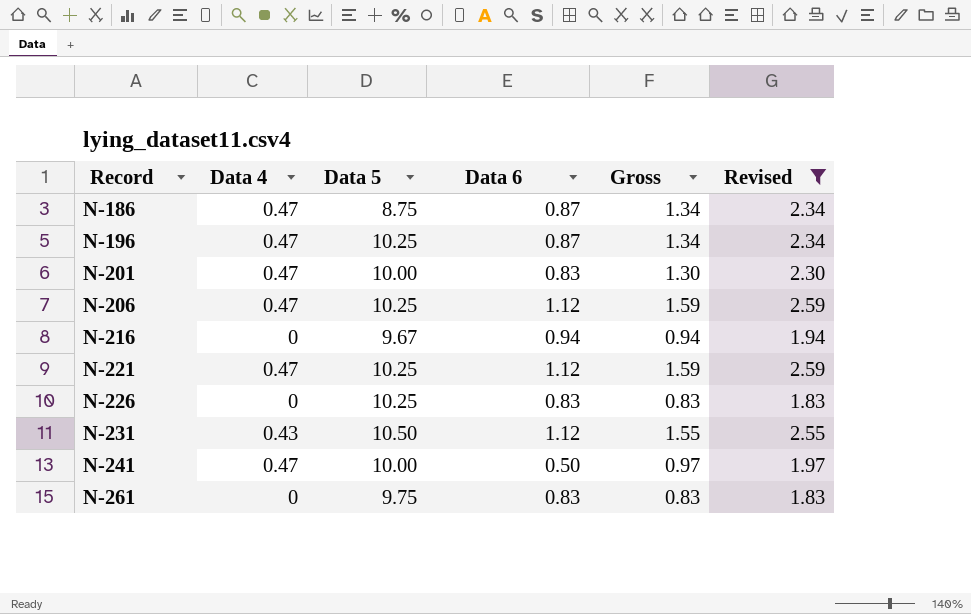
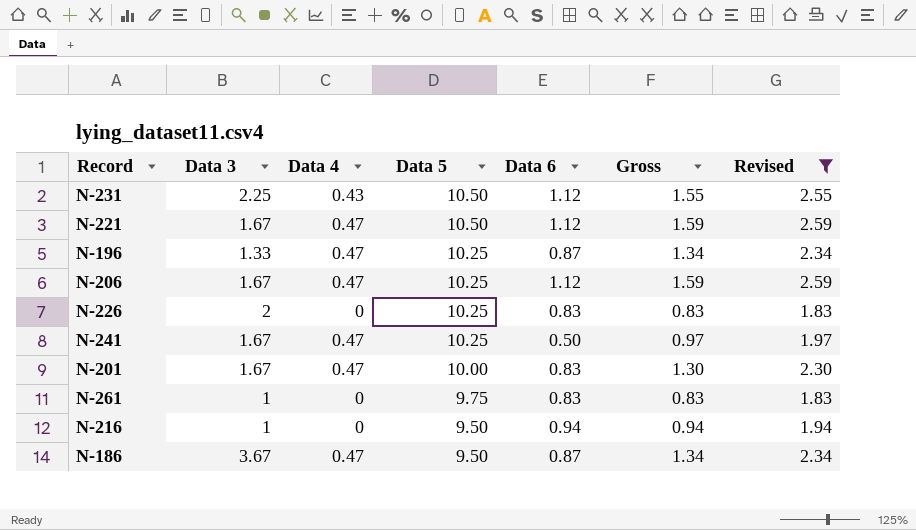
row order: Record ascending -> Data 5 descending
column Data 3 | position: none -> 2
N-221 | Data 5: 10.25 -> 10.50
N-241 | Data 5: 10.00 -> 10.25
N-216 | Data 5: 9.67 -> 9.50
N-186 | Data 5: 8.75 -> 9.50

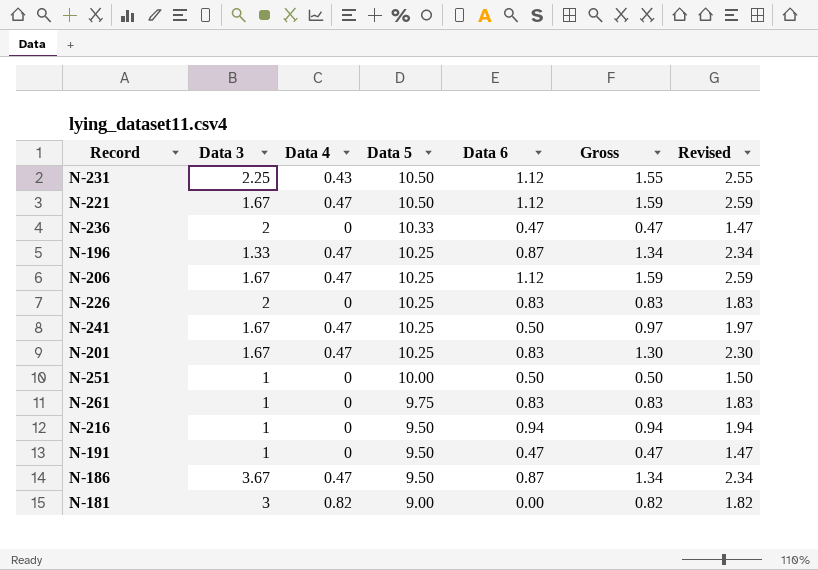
filter: Revised >= 1.83 -> none
N-201 | Data 5: 10.00 -> 10.25

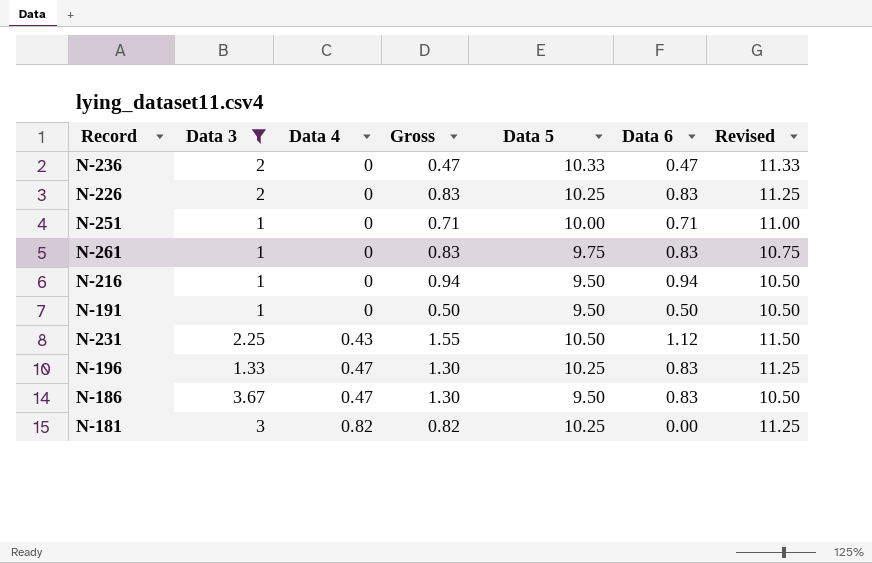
filter: none -> Data 3 != 1.67
row order: Data 5 descending -> Data 4 ascending
column Gross | position: 6 -> 4
column Revised | formula: [Gross] + 1 -> [Data 5] + 1
N-251 | Gross: 0.50 -> 0.71
N-251 | Data 6: 0.50 -> 0.71
N-191 | Gross: 0.47 -> 0.50
N-191 | Data 6: 0.47 -> 0.50
N-196 | Gross: 1.34 -> 1.30
N-196 | Data 6: 0.87 -> 0.83
N-186 | Gross: 1.34 -> 1.30
N-186 | Data 6: 0.87 -> 0.83
N-181 | Data 5: 9.00 -> 10.25

